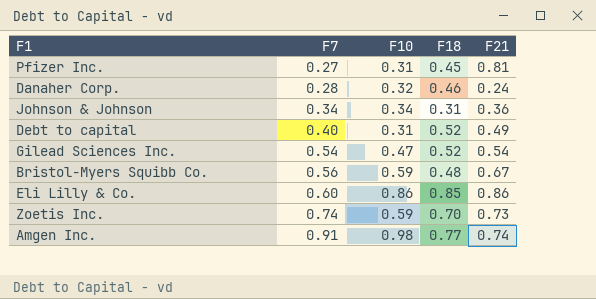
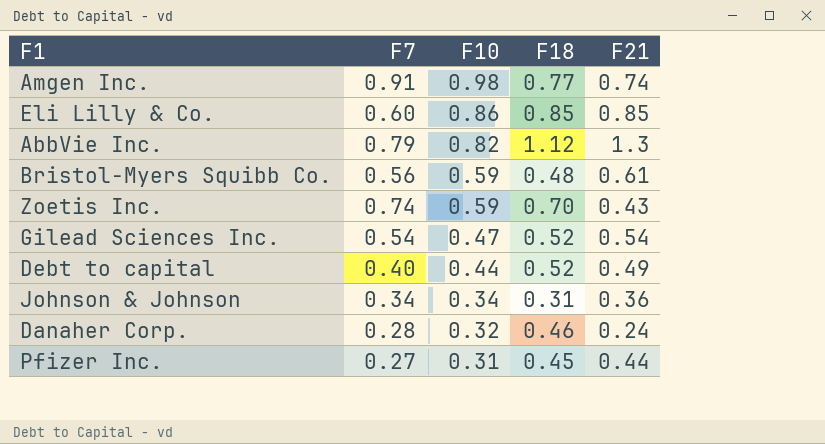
row order: F7 ascending -> F10 descending
Eli Lilly & Co. | F21: 0.86 -> 0.85
row AbbVie Inc.: none -> 0.79 | 0.82 | 1.12 | 1.3
Bristol-Myers Squibb Co. | F21: 0.67 -> 0.61
Zoetis Inc. | F21: 0.73 -> 0.43
Debt to capital | F10: 0.31 -> 0.44
Pfizer Inc. | F21: 0.81 -> 0.44

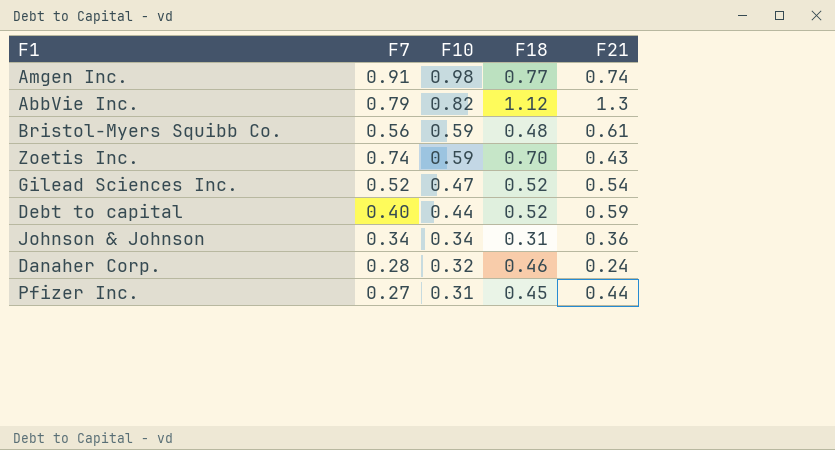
row Eli Lilly & Co.: 0.60 | 0.86 | 0.85 | 0.85 -> none
Gilead Sciences Inc. | F7: 0.54 -> 0.52
Debt to capital | F21: 0.49 -> 0.59

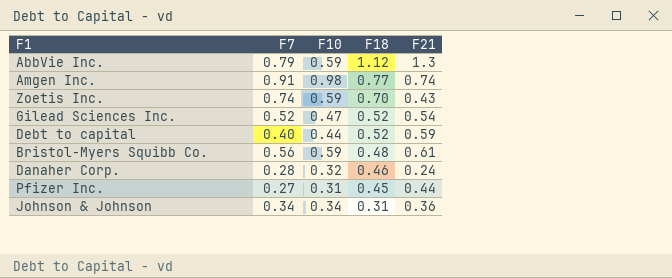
row order: F10 descending -> F18 descending
AbbVie Inc. | F10: 0.82 -> 0.59

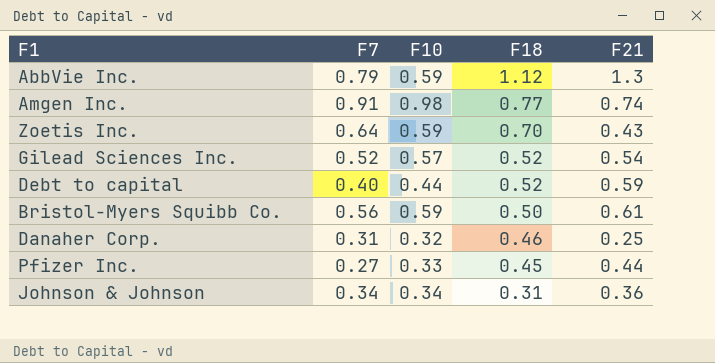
Zoetis Inc. | F7: 0.74 -> 0.64
Gilead Sciences Inc. | F10: 0.47 -> 0.57
Bristol-Myers Squibb Co. | F18: 0.48 -> 0.50
Danaher Corp. | F7: 0.28 -> 0.31
Danaher Corp. | F21: 0.24 -> 0.25
Pfizer Inc. | F10: 0.31 -> 0.33

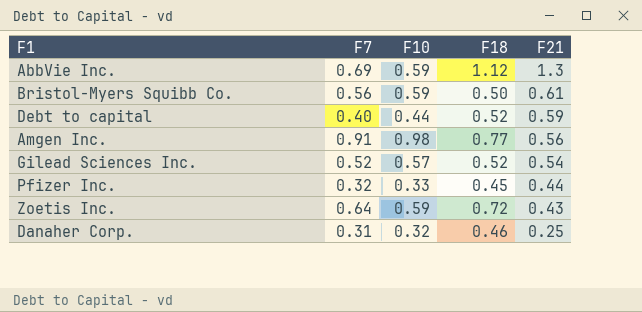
row order: F18 descending -> F21 descending
row Johnson & Johnson: 0.34 | 0.34 | 0.31 | 0.36 -> none
AbbVie Inc. | F7: 0.79 -> 0.69
Amgen Inc. | F21: 0.74 -> 0.56
Pfizer Inc. | F7: 0.27 -> 0.32
Zoetis Inc. | F18: 0.70 -> 0.72

